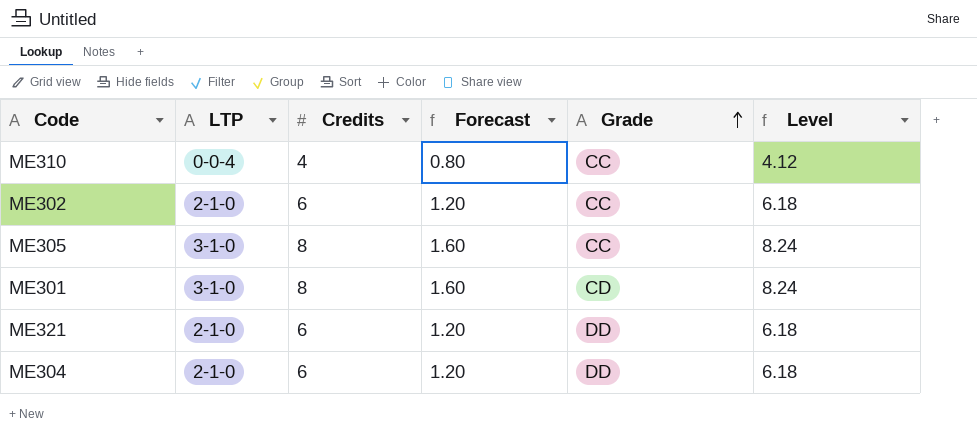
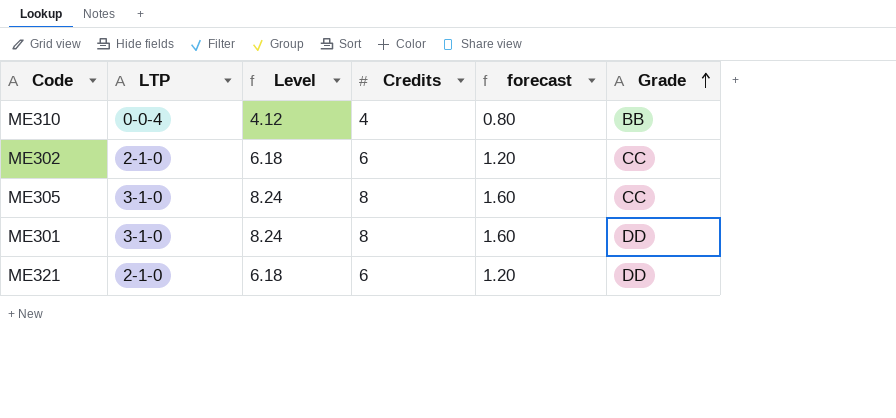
column Level | position: 6 -> 3
column name: Forecast -> forecast
row ME304: 2-1-0 | 6 | 1.20 | DD | 6.18 -> none
ME310 | Grade: CC -> BB
ME301 | Grade: CD -> DD

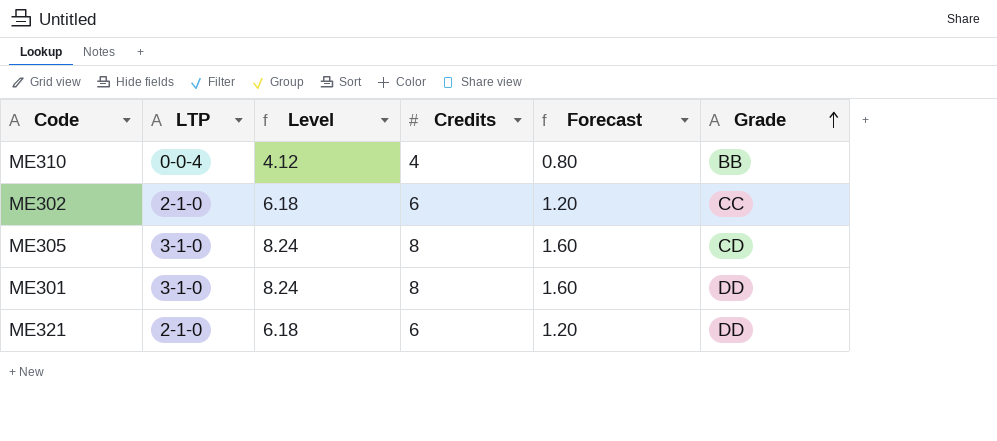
column name: forecast -> Forecast
ME305 | Grade: CC -> CD

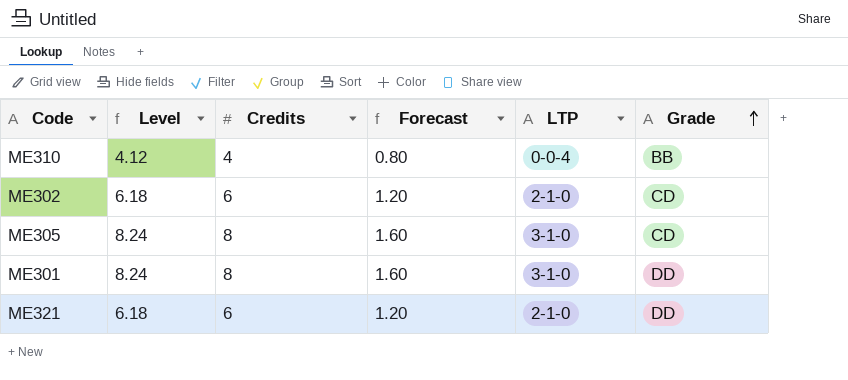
column LTP | position: 2 -> 5
ME302 | Grade: CC -> CD

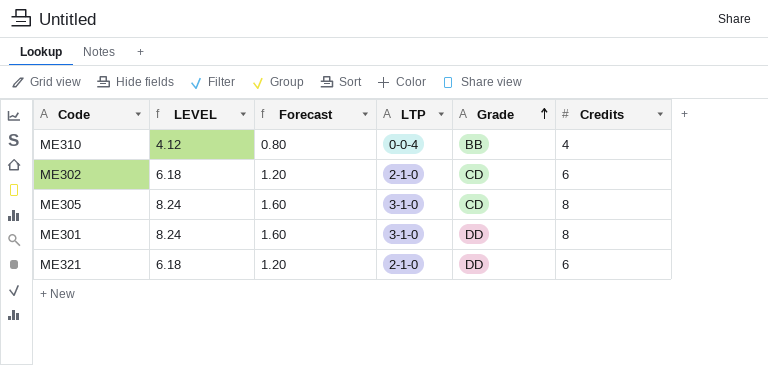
column name: Level -> LEVEL
column Credits | position: 3 -> 6

